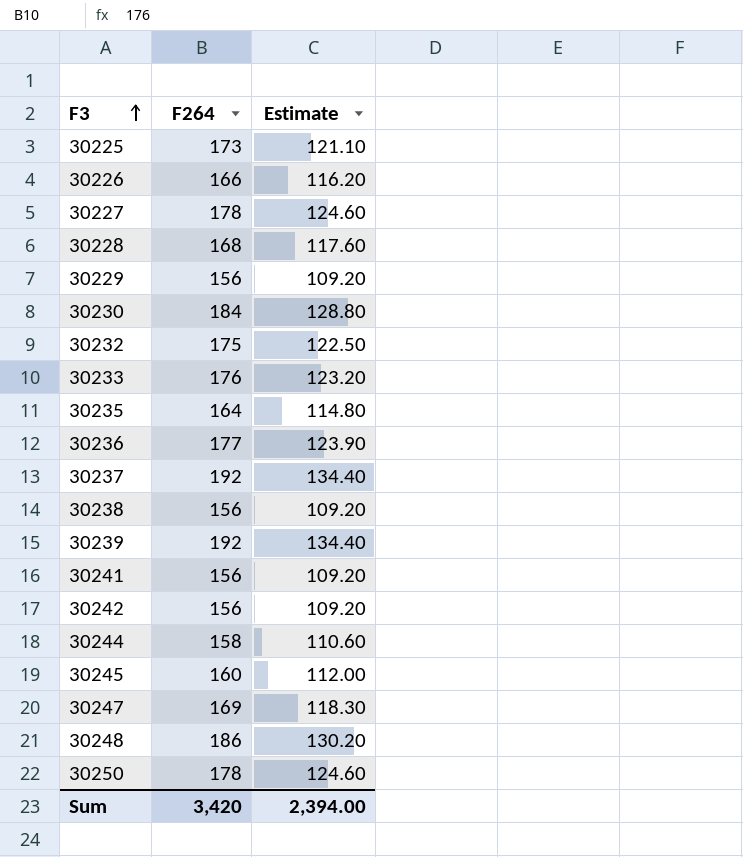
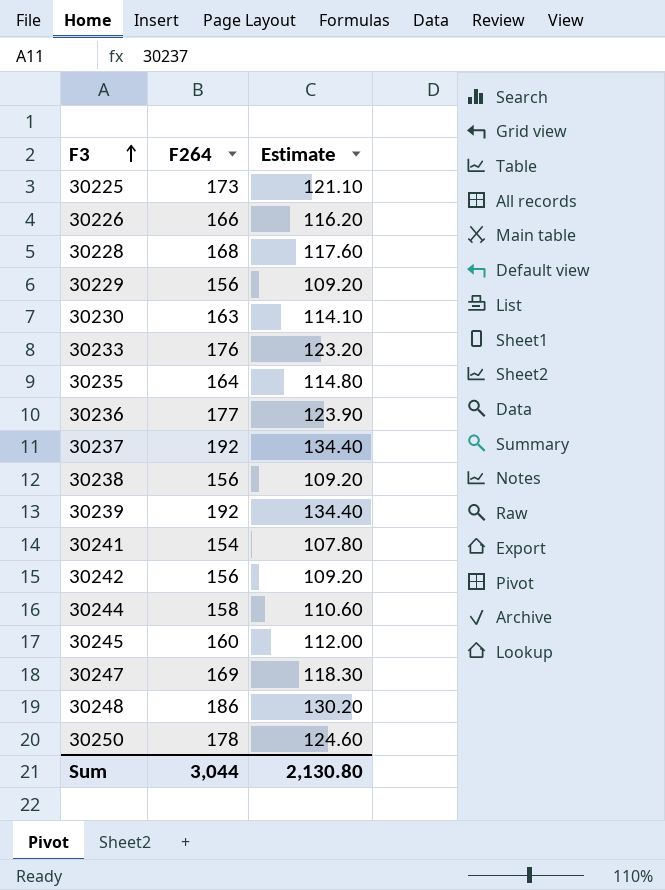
row 30227: 178 | 124.60 -> none
row 30232: 175 | 122.50 -> none
30230 | F264: 184 -> 163
30230 | Estimate: 128.80 -> 114.10
30241 | F264: 156 -> 154
30241 | Estimate: 109.20 -> 107.80
Sum | F264: 3,420 -> 3,044
Sum | Estimate: 2,394.00 -> 2,130.80

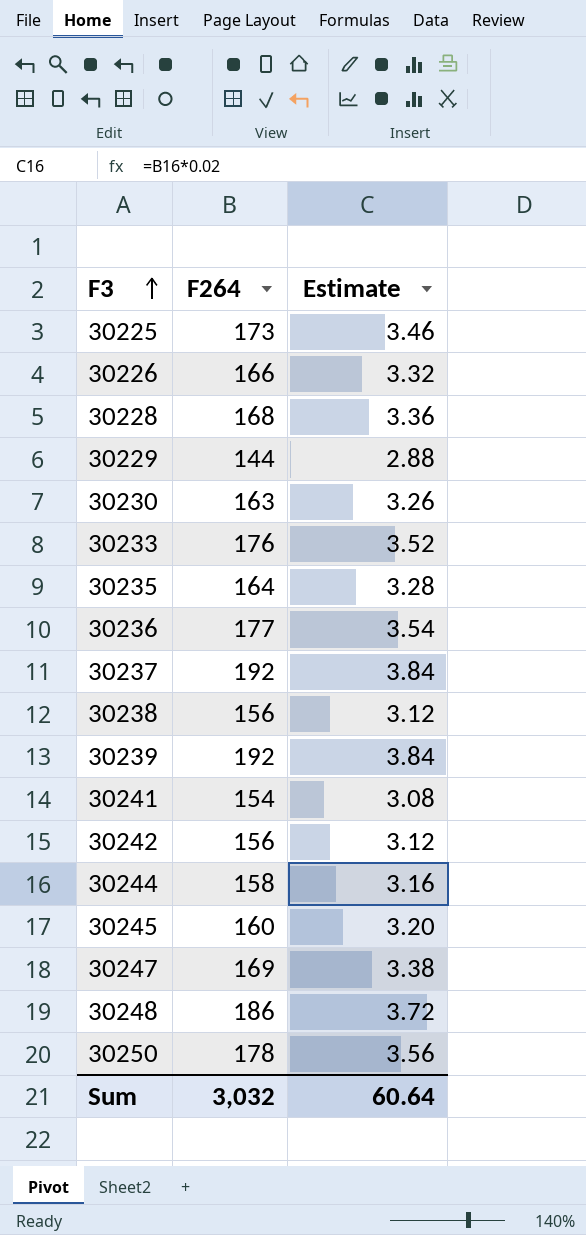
column Estimate | formula: [F264] * 0.7 -> [F264] * 0.02
30229 | F264: 156 -> 144
Sum | F264: 3,044 -> 3,032
Sum | Estimate: 2,130.80 -> 60.64

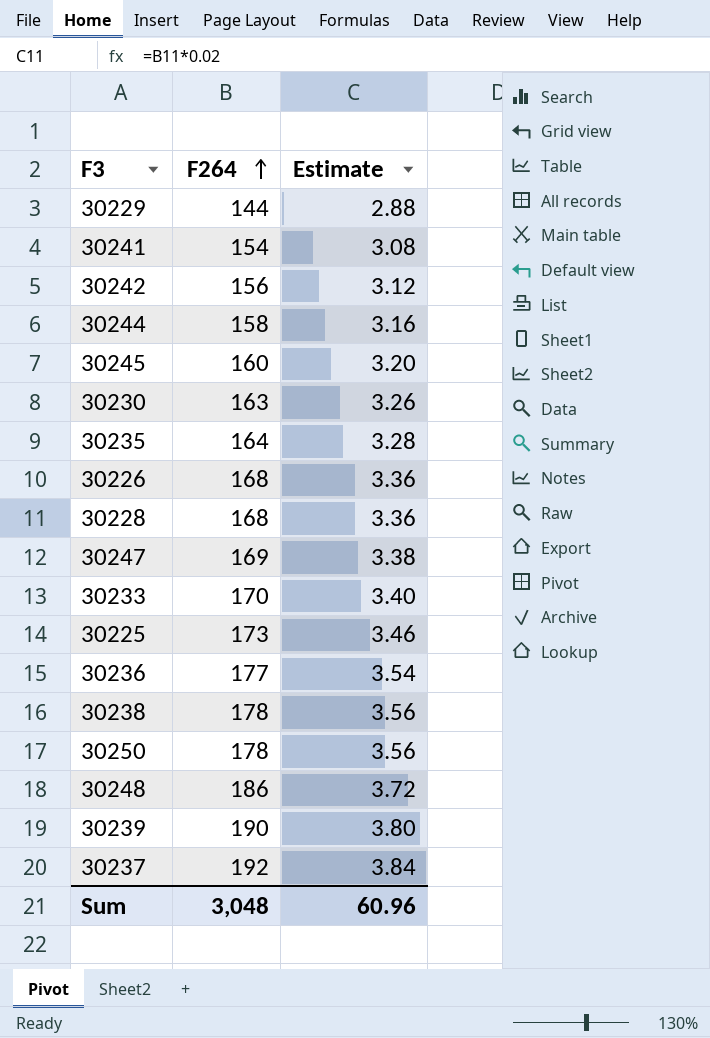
row order: F3 ascending -> F264 ascending
30226 | F264: 166 -> 168
30226 | Estimate: 3.32 -> 3.36
30233 | F264: 176 -> 170
30233 | Estimate: 3.52 -> 3.40
30238 | F264: 156 -> 178
30238 | Estimate: 3.12 -> 3.56
30239 | F264: 192 -> 190
30239 | Estimate: 3.84 -> 3.80
Sum | F264: 3,032 -> 3,048
Sum | Estimate: 60.64 -> 60.96

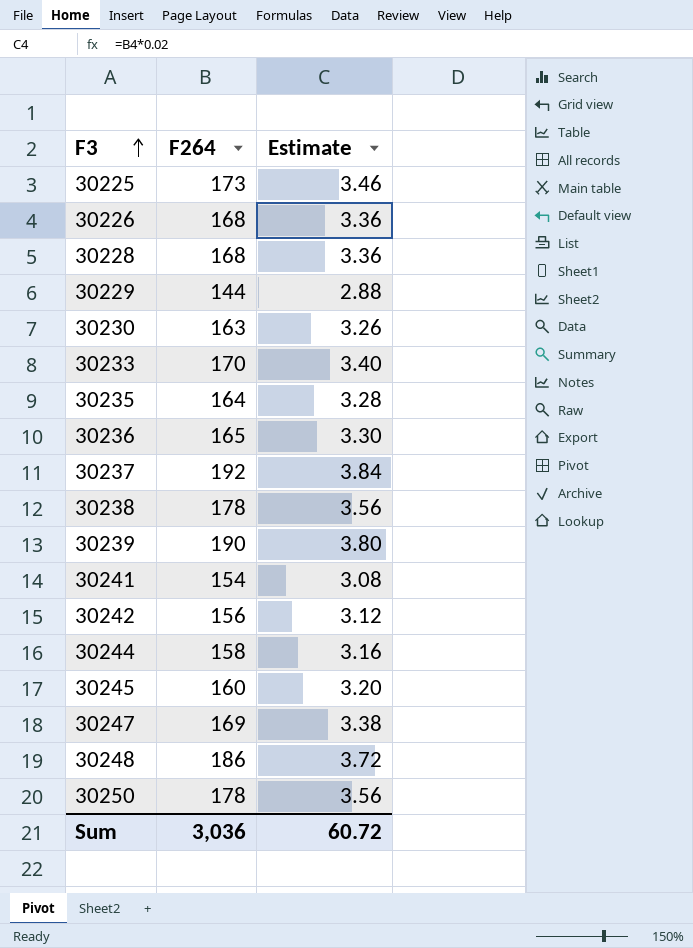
row order: F264 ascending -> F3 ascending
30236 | F264: 177 -> 165
30236 | Estimate: 3.54 -> 3.30
Sum | F264: 3,048 -> 3,036
Sum | Estimate: 60.96 -> 60.72

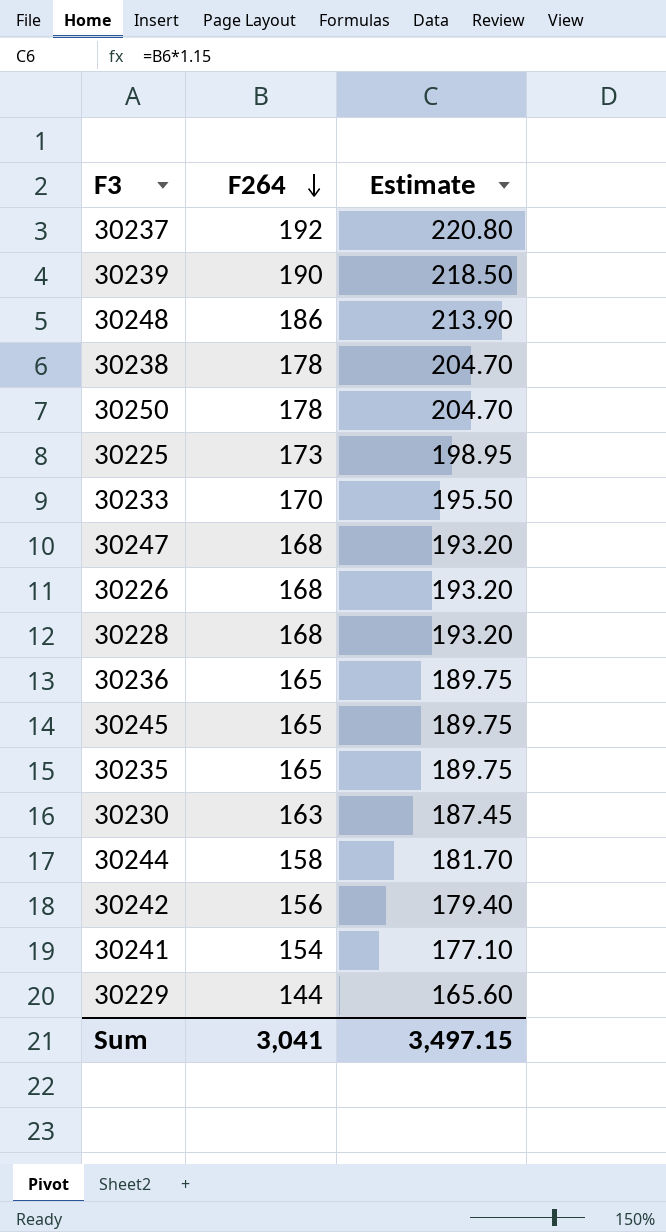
row order: F3 ascending -> F264 descending
column Estimate | formula: [F264] * 0.02 -> [F264] * 1.15
30247 | F264: 169 -> 168
30245 | F264: 160 -> 165
30235 | F264: 164 -> 165
Sum | F264: 3,036 -> 3,041
Sum | Estimate: 60.72 -> 3,497.15

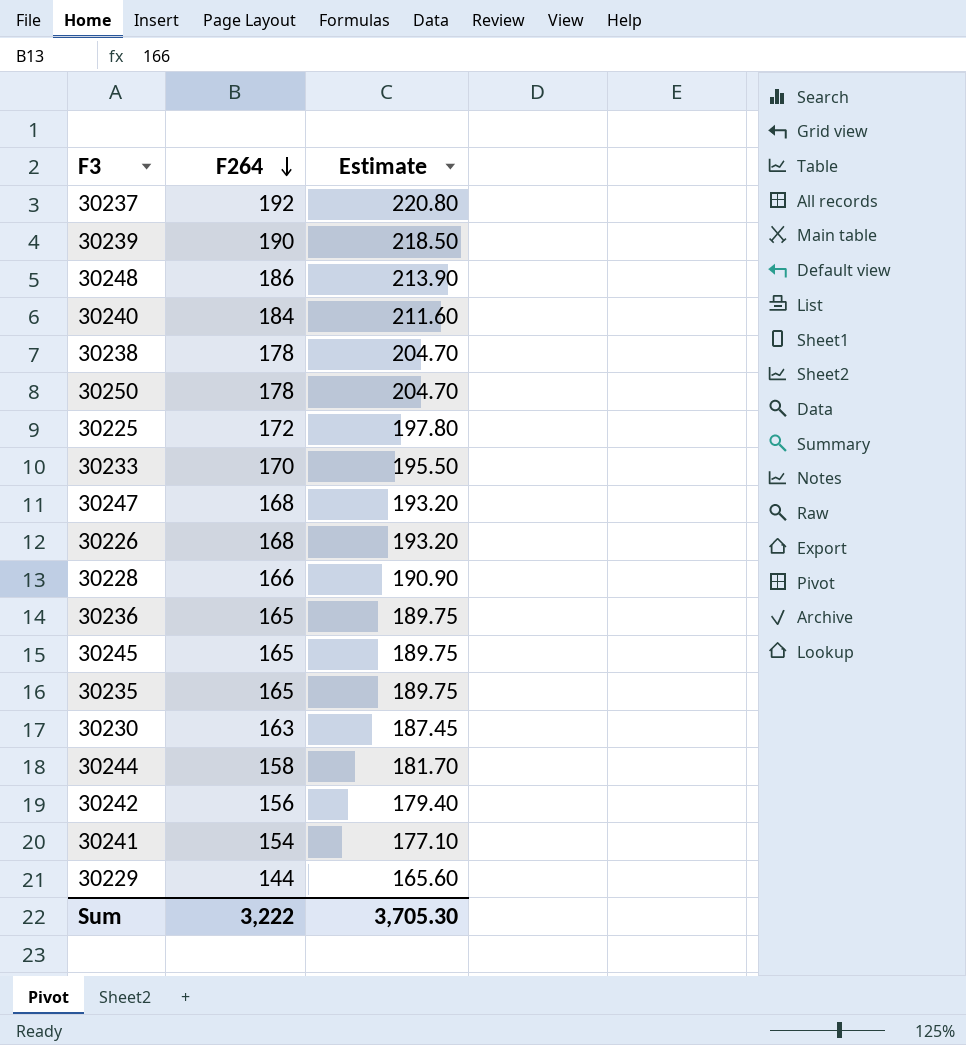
row 30240: none -> 184 | 211.60
30225 | F264: 173 -> 172
30225 | Estimate: 198.95 -> 197.80
30228 | F264: 168 -> 166
30228 | Estimate: 193.20 -> 190.90
Sum | F264: 3,041 -> 3,222
Sum | Estimate: 3,497.15 -> 3,705.30

